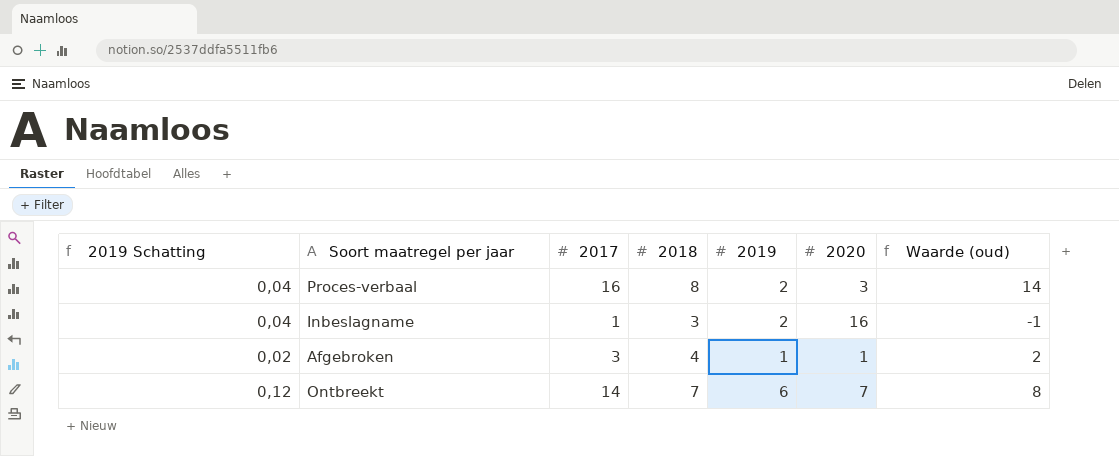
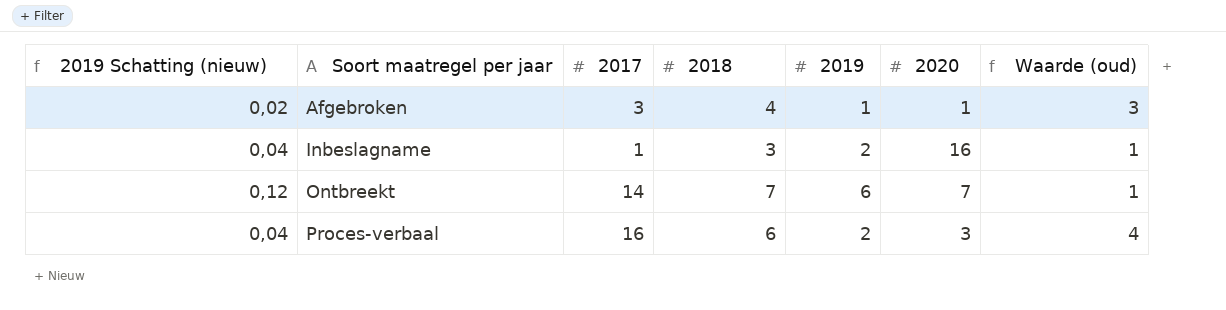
row order: none -> Soort maatregel per jaar ascending
column name: 2019 Schatting -> 2019 Schatting (nieuw)
column Waarde (oud) | formula: [2017] - [2019] -> [2018] - [2019]
Proces-verbaal | 2018: 8 -> 6

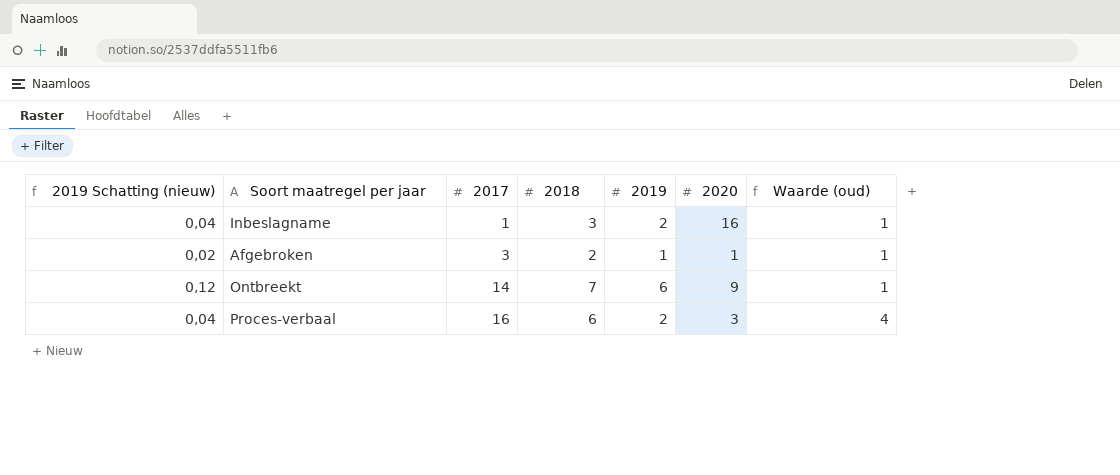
row order: Soort maatregel per jaar ascending -> 2017 ascending
Afgebroken | 2018: 4 -> 2
Afgebroken | Waarde (oud): 3 -> 1
Ontbreekt | 2020: 7 -> 9

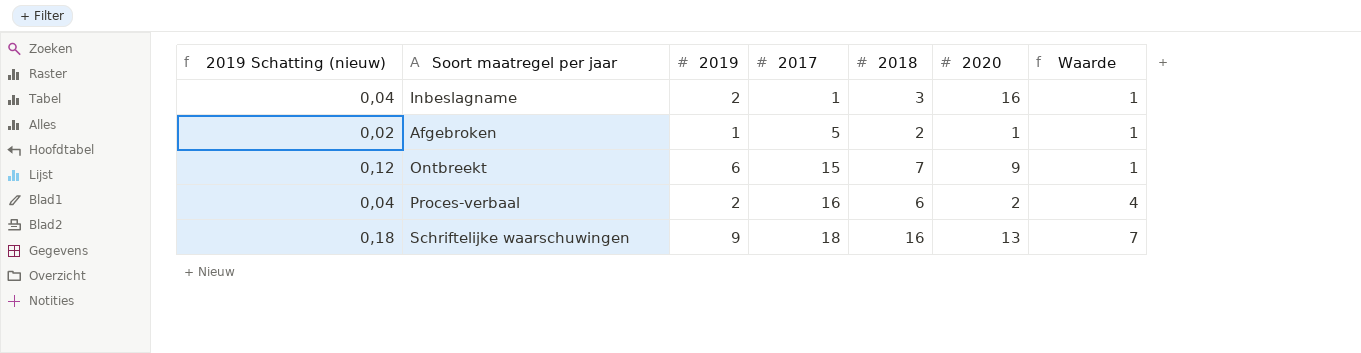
column 2019 | position: 5 -> 3
column name: Waarde (oud) -> Waarde
Afgebroken | 2017: 3 -> 5
Ontbreekt | 2017: 14 -> 15
Proces-verbaal | 2020: 3 -> 2
row Schriftelijke waarschuwingen: none -> 0,18 | 9 | 18 | 16 | 13 | 7

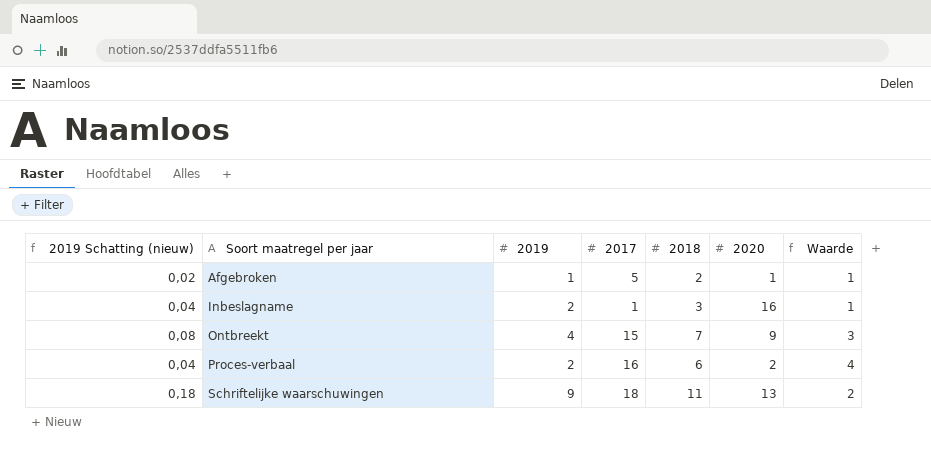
row order: 2017 ascending -> Soort maatregel per jaar ascending
Ontbreekt | 2019 Schatting (nieuw): 0,12 -> 0,08
Ontbreekt | 2019: 6 -> 4
Ontbreekt | Waarde: 1 -> 3
Schriftelijke waarschuwingen | 2018: 16 -> 11
Schriftelijke waarschuwingen | Waarde: 7 -> 2

